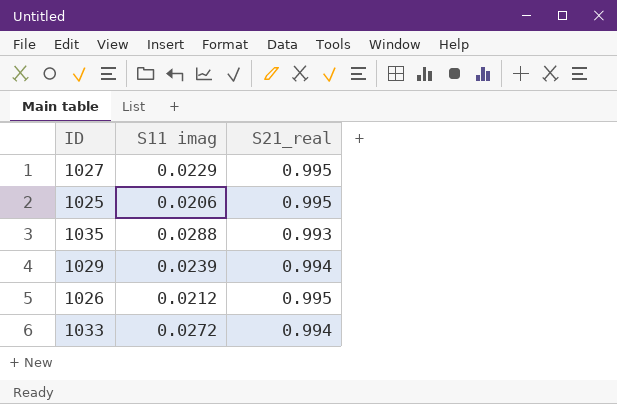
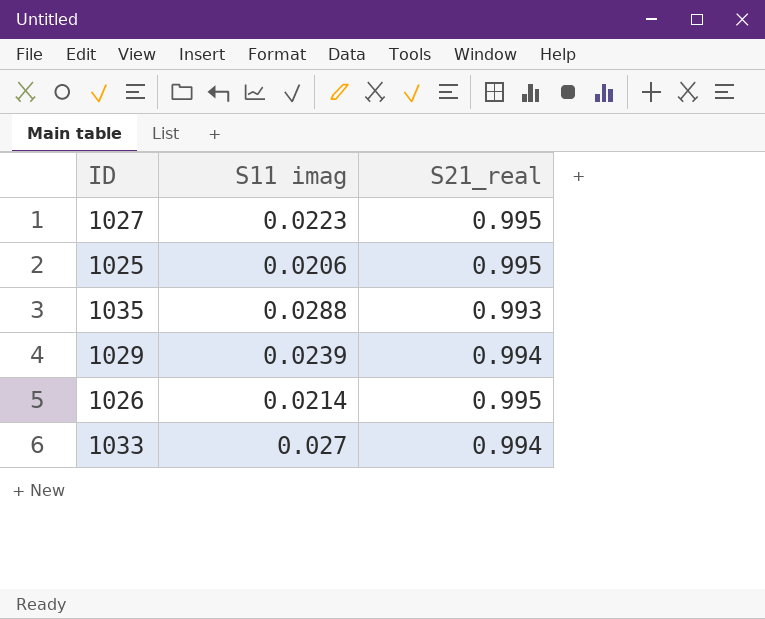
1027 | S11 imag: 0.0229 -> 0.0223
1026 | S11 imag: 0.0212 -> 0.0214
1033 | S11 imag: 0.0272 -> 0.027

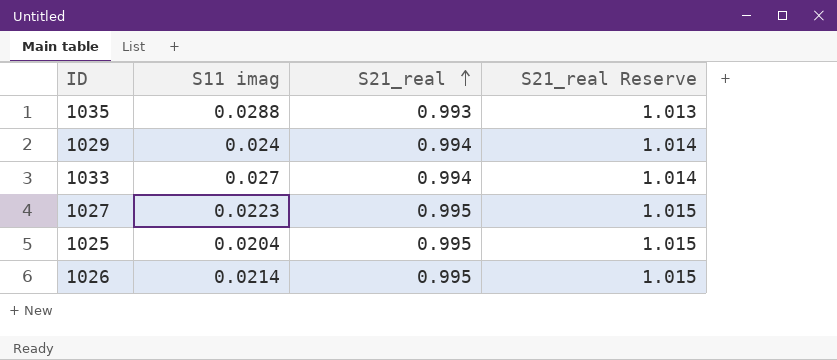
row order: none -> S21_real ascending
column S21_real Reserve | formula: none -> [S21_real] * 1.02
1029 | S11 imag: 0.0239 -> 0.024
1025 | S11 imag: 0.0206 -> 0.0204

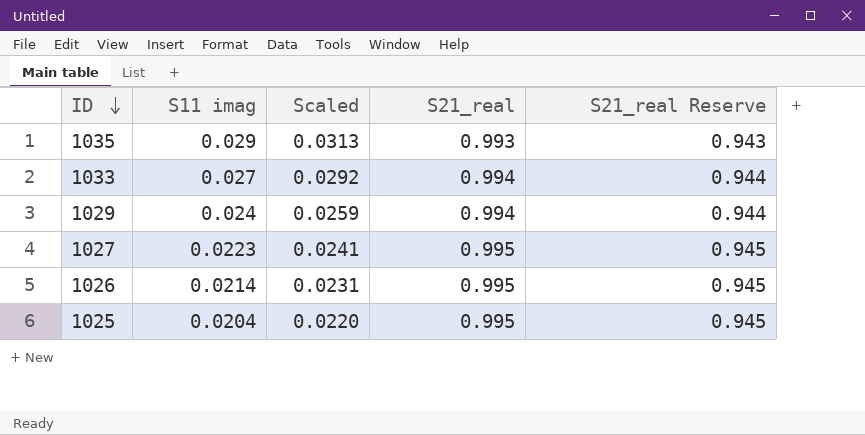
row order: S21_real ascending -> ID descending
column Scaled | formula: none -> [S11 imag] * 1.08
column S21_real Reserve | formula: [S21_real] * 1.02 -> [S21_real] * 0.95
1035 | S11 imag: 0.0288 -> 0.029

